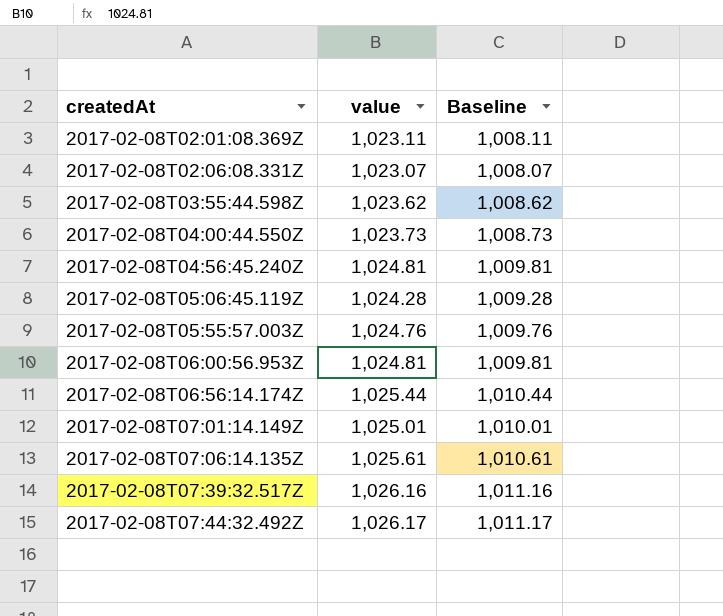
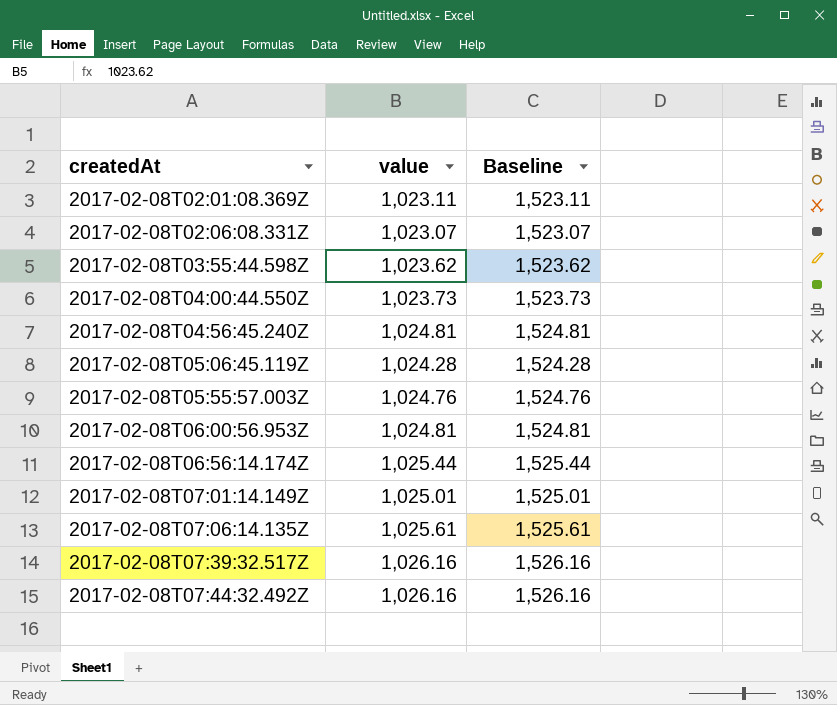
column Baseline | formula: [value] - 15 -> [value] + 500
2017-02-08T07:44:32.492Z | value: 1,026.17 -> 1,026.16

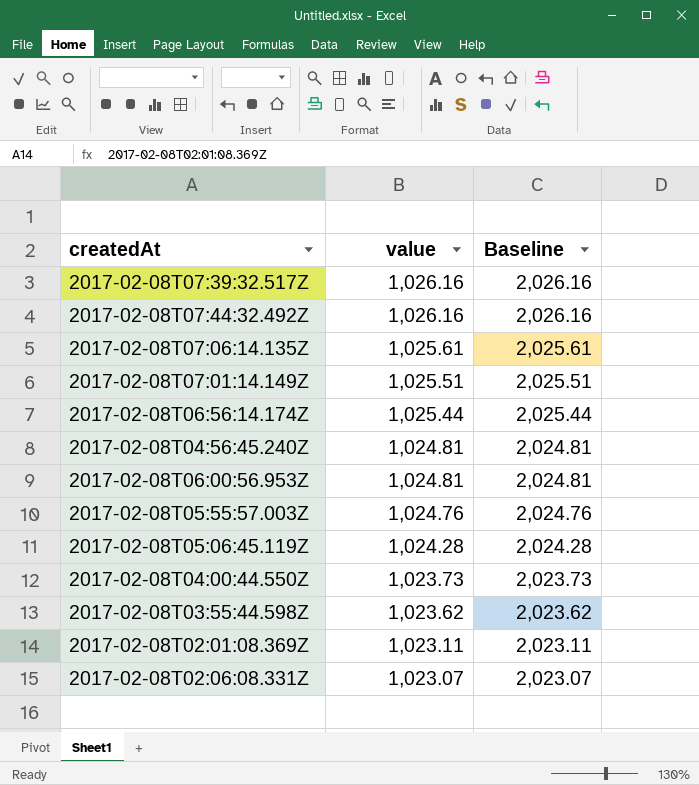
row order: createdAt ascending -> value descending
column Baseline | formula: [value] + 500 -> [value] + 1000
2017-02-08T07:01:14.149Z | value: 1,025.01 -> 1,025.51

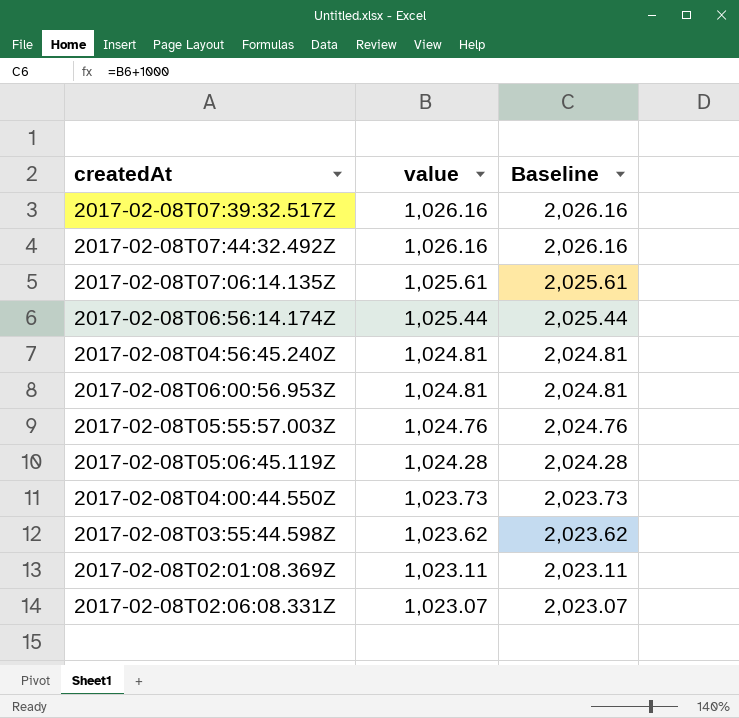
row 2017-02-08T07:01:14.149Z: 1,025.51 | 2,025.51 -> none

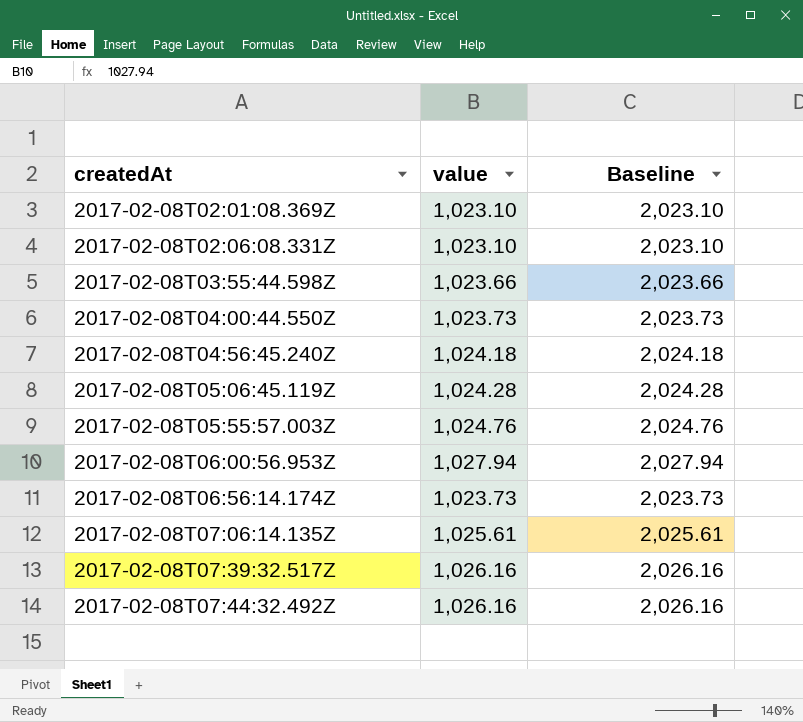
row order: value descending -> createdAt ascending
2017-02-08T02:01:08.369Z | value: 1,023.11 -> 1,023.10
2017-02-08T02:01:08.369Z | Baseline: 2,023.11 -> 2,023.10
2017-02-08T02:06:08.331Z | value: 1,023.07 -> 1,023.10
2017-02-08T02:06:08.331Z | Baseline: 2,023.07 -> 2,023.10
2017-02-08T03:55:44.598Z | value: 1,023.62 -> 1,023.66
2017-02-08T03:55:44.598Z | Baseline: 2,023.62 -> 2,023.66
2017-02-08T04:56:45.240Z | value: 1,024.81 -> 1,024.18
2017-02-08T04:56:45.240Z | Baseline: 2,024.81 -> 2,024.18
2017-02-08T06:00:56.953Z | value: 1,024.81 -> 1,027.94
2017-02-08T06:00:56.953Z | Baseline: 2,024.81 -> 2,027.94
2017-02-08T06:56:14.174Z | value: 1,025.44 -> 1,023.73
2017-02-08T06:56:14.174Z | Baseline: 2,025.44 -> 2,023.73

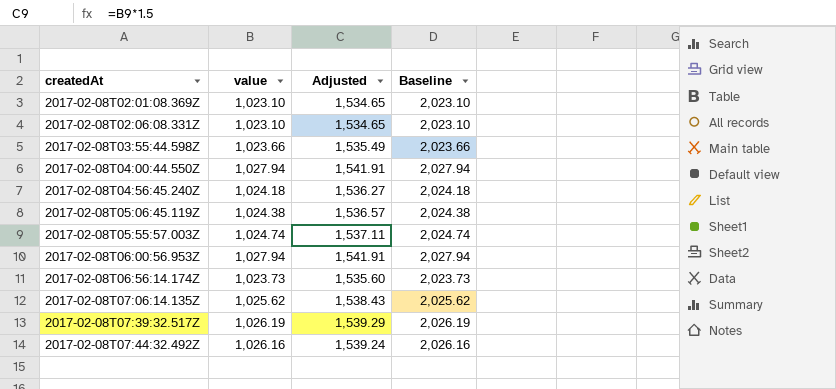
column Adjusted | formula: none -> [value] * 1.5
2017-02-08T04:00:44.550Z | value: 1,023.73 -> 1,027.94
2017-02-08T04:00:44.550Z | Baseline: 2,023.73 -> 2,027.94
2017-02-08T05:06:45.119Z | value: 1,024.28 -> 1,024.38
2017-02-08T05:06:45.119Z | Baseline: 2,024.28 -> 2,024.38
2017-02-08T05:55:57.003Z | value: 1,024.76 -> 1,024.74
2017-02-08T05:55:57.003Z | Baseline: 2,024.76 -> 2,024.74
2017-02-08T07:06:14.135Z | value: 1,025.61 -> 1,025.62
2017-02-08T07:06:14.135Z | Baseline: 2,025.61 -> 2,025.62
2017-02-08T07:39:32.517Z | value: 1,026.16 -> 1,026.19
2017-02-08T07:39:32.517Z | Baseline: 2,026.16 -> 2,026.19

